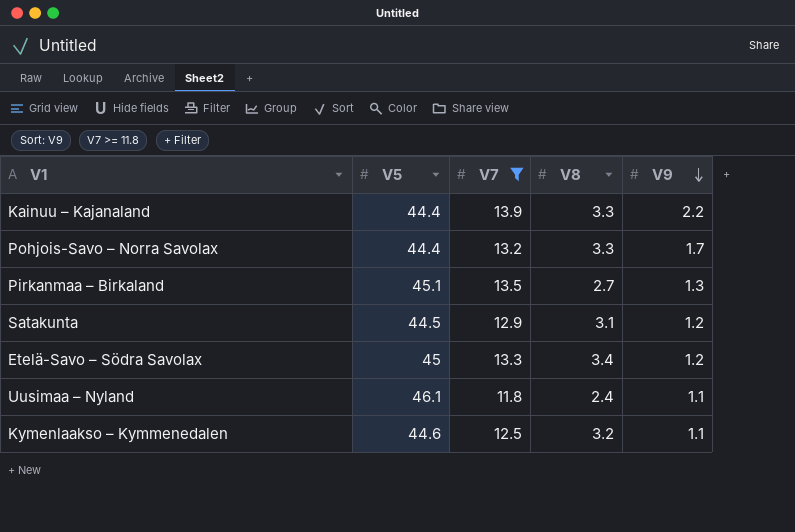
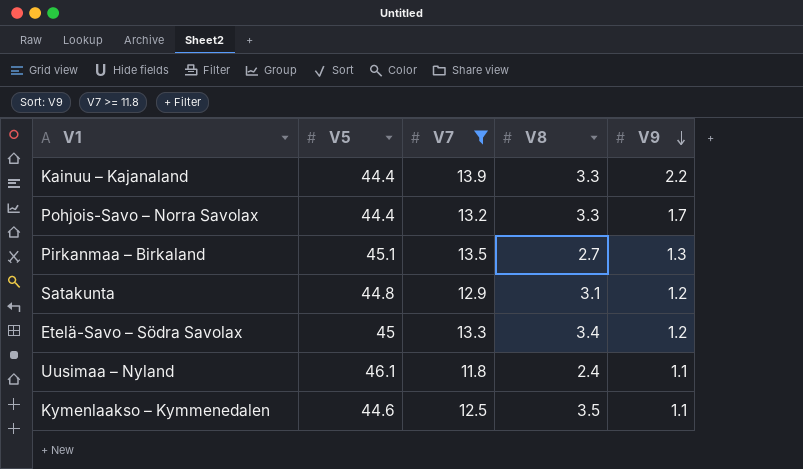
Satakunta | V5: 44.5 -> 44.8
Kymenlaakso – Kymmenedalen | V8: 3.2 -> 3.5

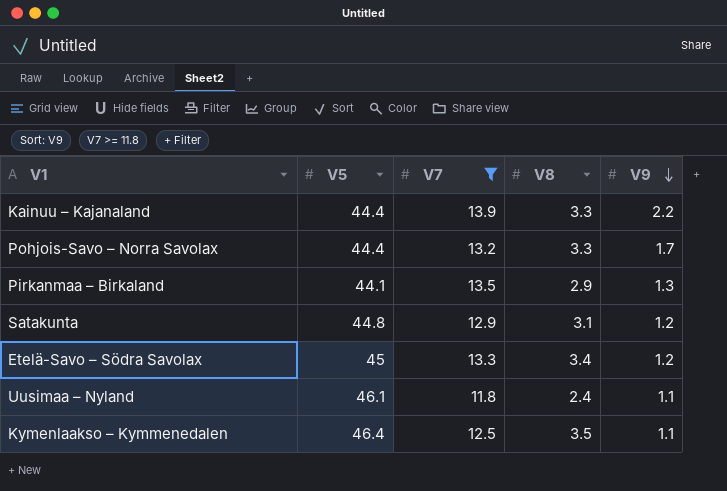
Pirkanmaa – Birkaland | V5: 45.1 -> 44.1
Pirkanmaa – Birkaland | V8: 2.7 -> 2.9
Kymenlaakso – Kymmenedalen | V5: 44.6 -> 46.4

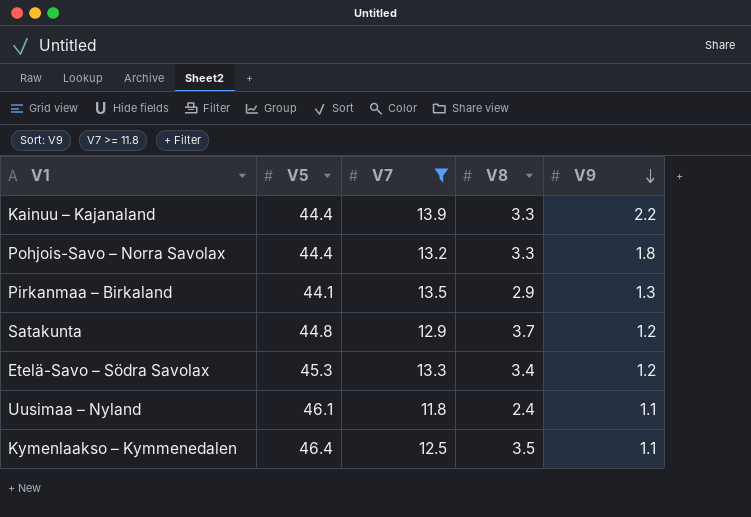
Pohjois-Savo – Norra Savolax | V9: 1.7 -> 1.8
Satakunta | V8: 3.1 -> 3.7
Etelä-Savo – Södra Savolax | V5: 45 -> 45.3

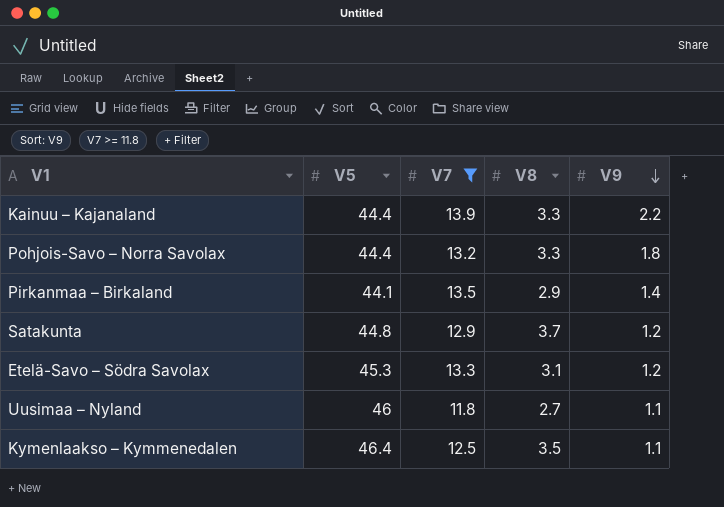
Pirkanmaa – Birkaland | V9: 1.3 -> 1.4
Etelä-Savo – Södra Savolax | V8: 3.4 -> 3.1
Uusimaa – Nyland | V5: 46.1 -> 46
Uusimaa – Nyland | V8: 2.4 -> 2.7

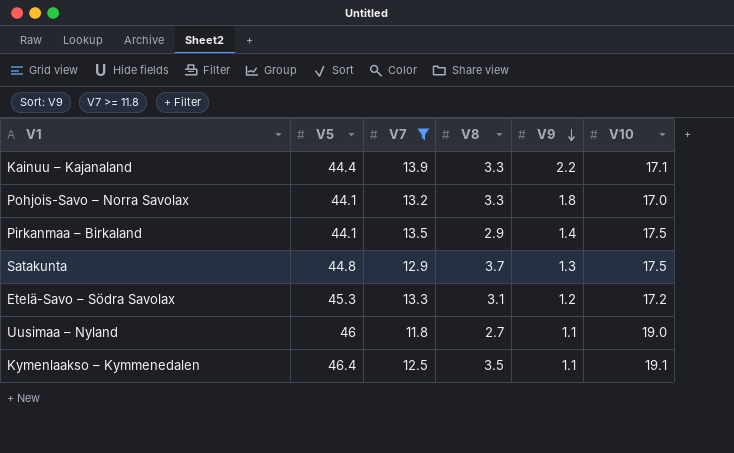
column V10 | position: none -> 6
Pohjois-Savo – Norra Savolax | V5: 44.4 -> 44.1
Satakunta | V9: 1.2 -> 1.3

